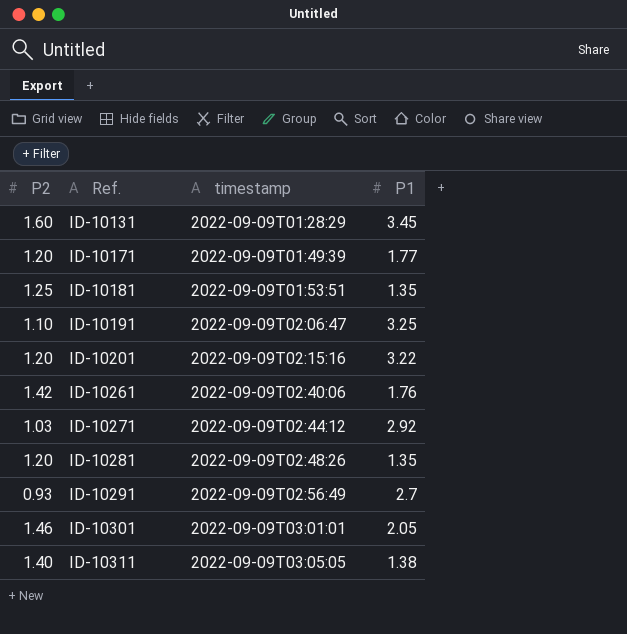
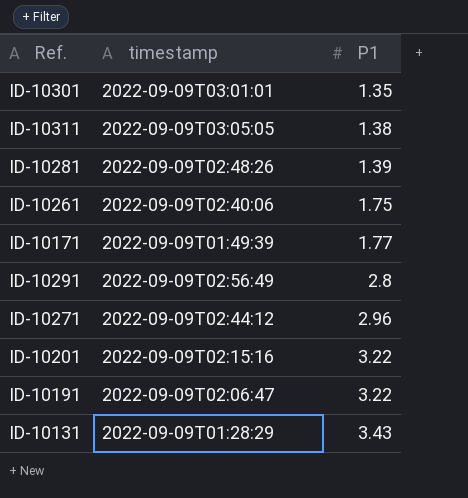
row order: Ref. ascending -> P1 ascending
column P2 | position: 1 -> none
row ID-10181: 1.25 | 2022-09-09T01:53:51 | 1.35 -> none
ID-10301 | P1: 2.05 -> 1.35
ID-10281 | P1: 1.35 -> 1.39
ID-10261 | P1: 1.76 -> 1.75
ID-10291 | P1: 2.7 -> 2.8
ID-10271 | P1: 2.92 -> 2.96
ID-10191 | P1: 3.25 -> 3.22
ID-10131 | P1: 3.45 -> 3.43

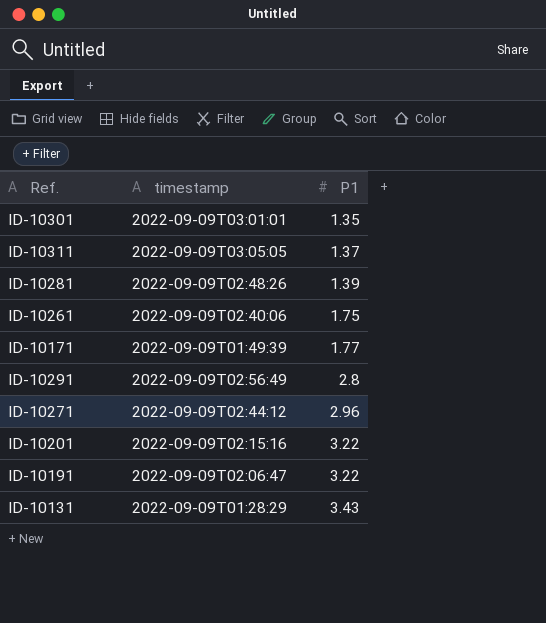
ID-10311 | P1: 1.38 -> 1.37

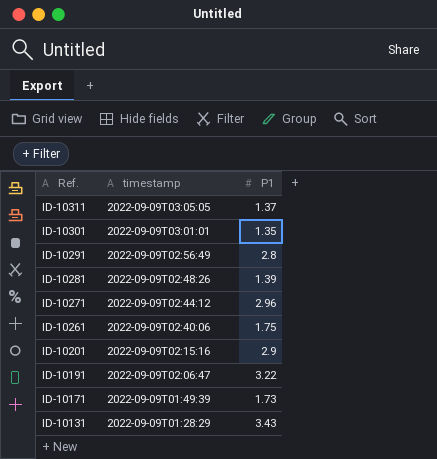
row order: P1 ascending -> Ref. descending
ID-10201 | P1: 3.22 -> 2.9
ID-10171 | P1: 1.77 -> 1.73

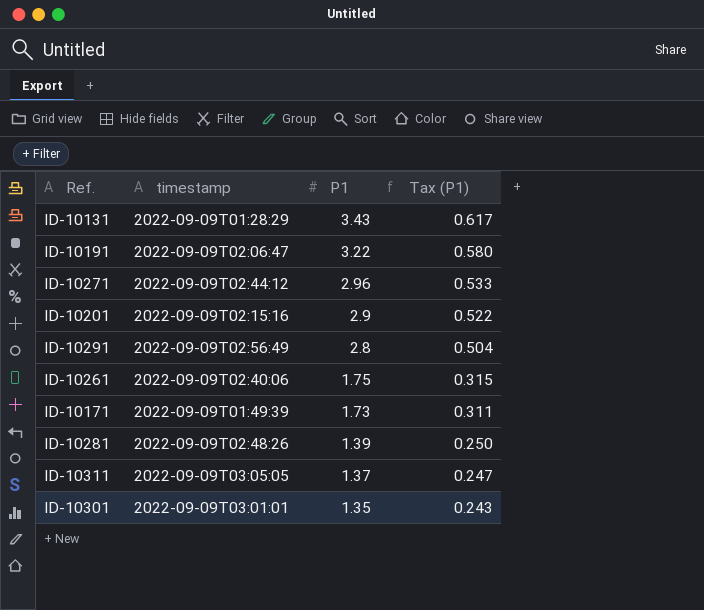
row order: Ref. descending -> P1 descending
column Tax (P1) | formula: none -> [P1] * 0.18

